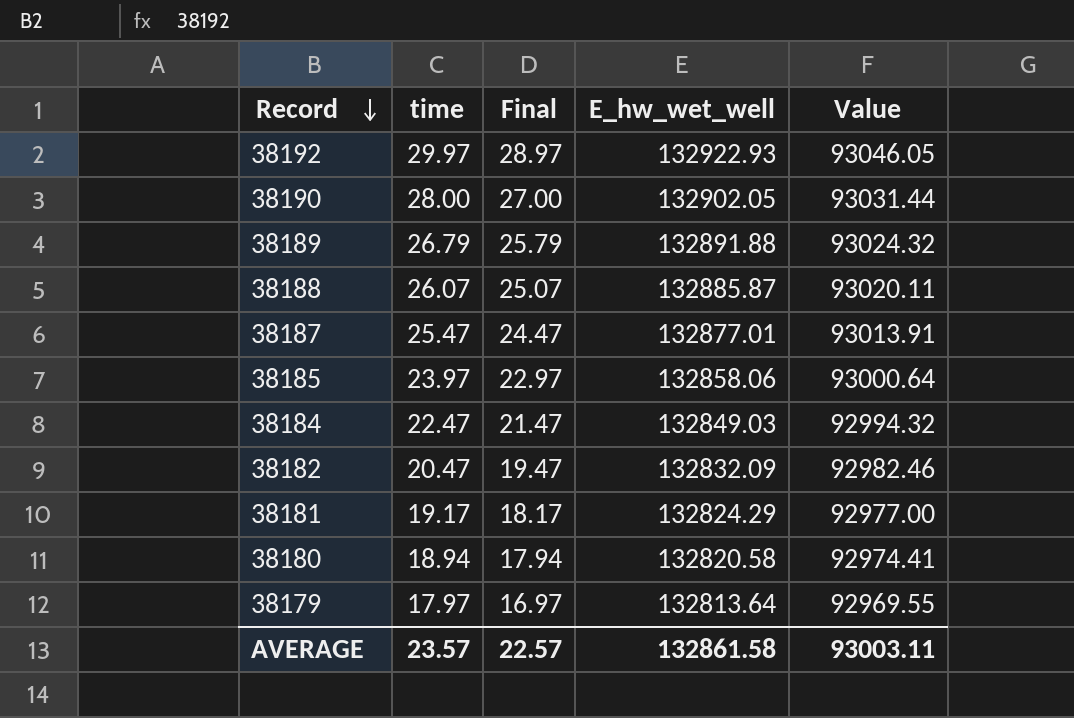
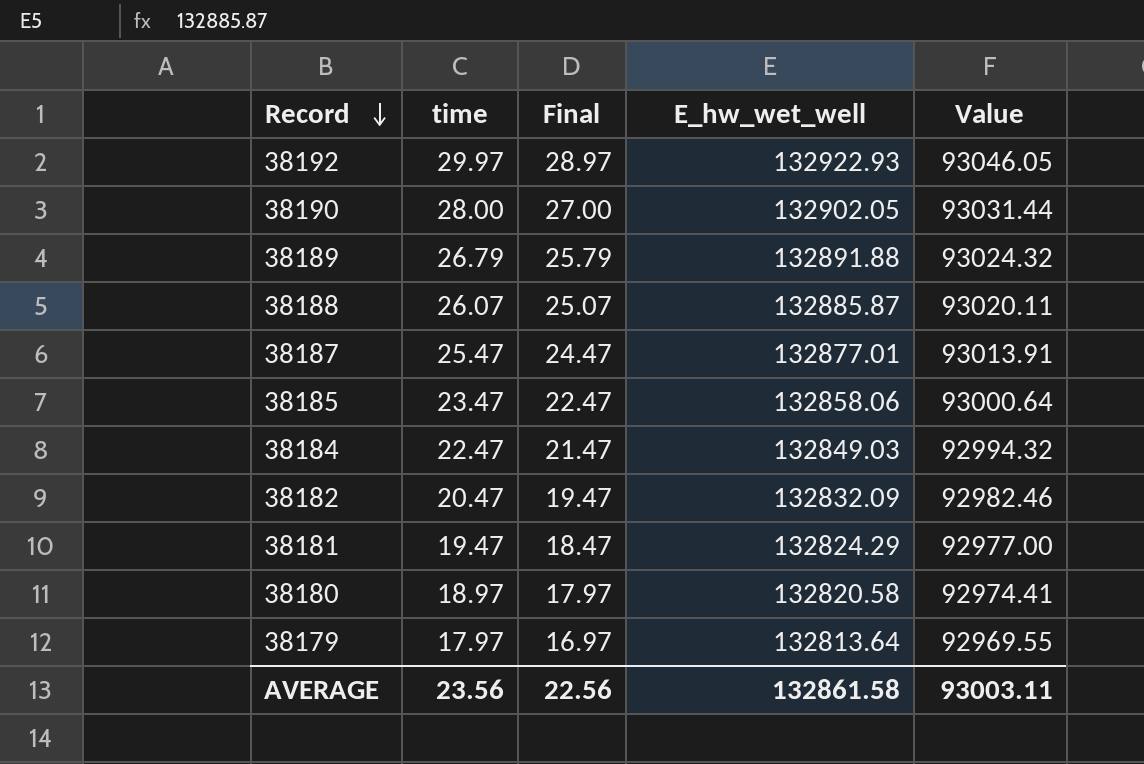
38185 | time: 23.97 -> 23.47
38185 | Final: 22.97 -> 22.47
38181 | time: 19.17 -> 19.47
38181 | Final: 18.17 -> 18.47
38180 | time: 18.94 -> 18.97
38180 | Final: 17.94 -> 17.97
AVERAGE | time: 23.57 -> 23.56
AVERAGE | Final: 22.57 -> 22.56

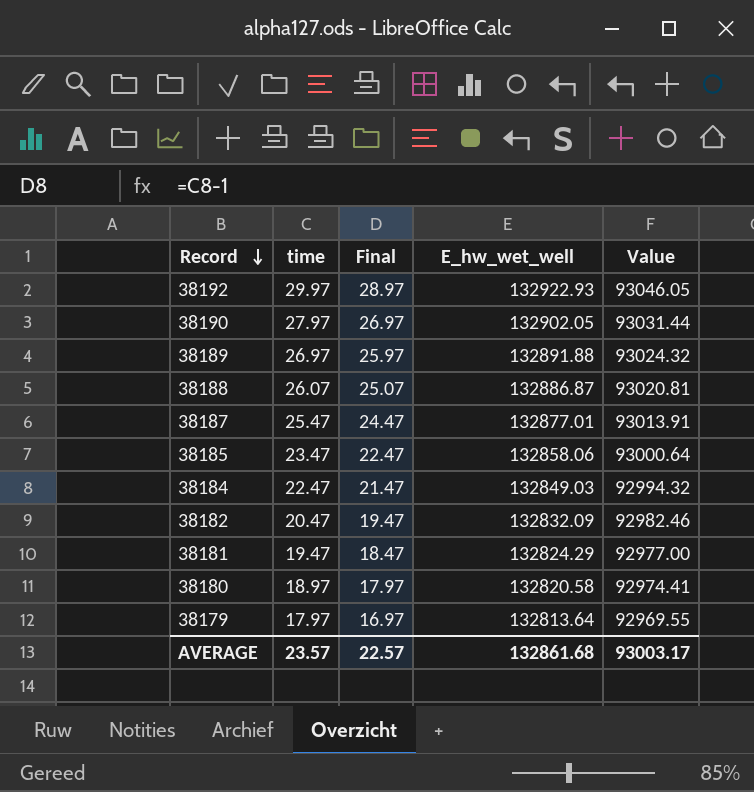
38190 | time: 28.00 -> 27.97
38190 | Final: 27.00 -> 26.97
38189 | time: 26.79 -> 26.97
38189 | Final: 25.79 -> 25.97
38188 | E_hw_wet_well: 132885.87 -> 132886.87
38188 | Value: 93020.11 -> 93020.81
AVERAGE | time: 23.56 -> 23.57
AVERAGE | Final: 22.56 -> 22.57
AVERAGE | E_hw_wet_well: 132861.58 -> 132861.68
AVERAGE | Value: 93003.11 -> 93003.17

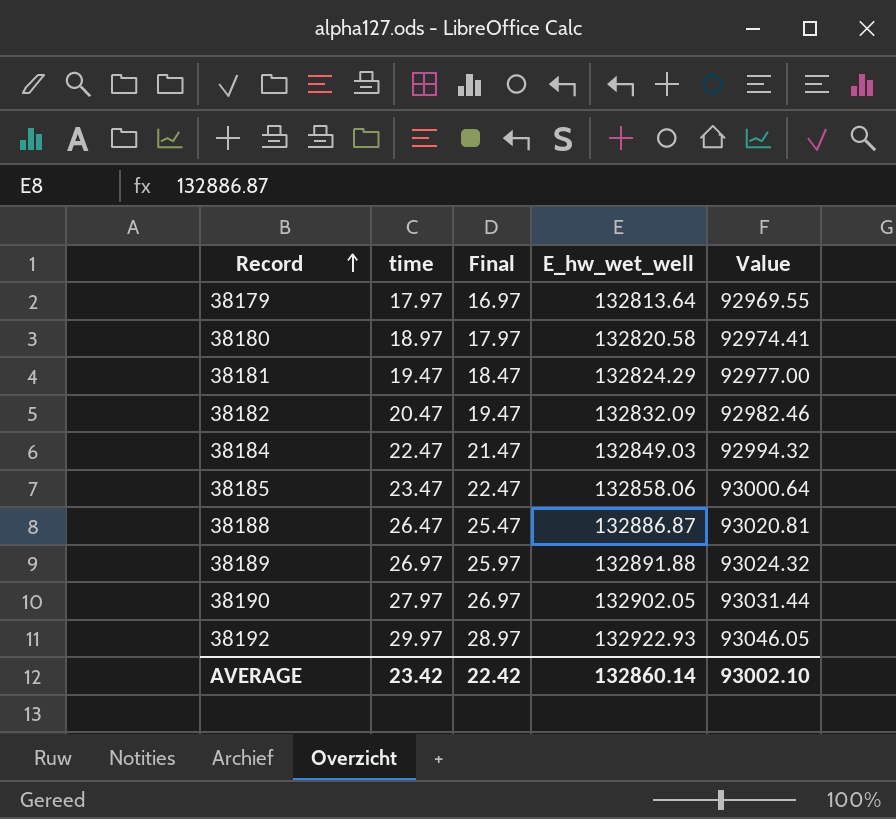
row order: Record descending -> Record ascending
row 38187: 25.47 | 24.47 | 132877.01 | 93013.91 -> none
38188 | time: 26.07 -> 26.47
38188 | Final: 25.07 -> 25.47
AVERAGE | time: 23.57 -> 23.42
AVERAGE | Final: 22.57 -> 22.42
AVERAGE | E_hw_wet_well: 132861.68 -> 132860.14
AVERAGE | Value: 93003.17 -> 93002.10

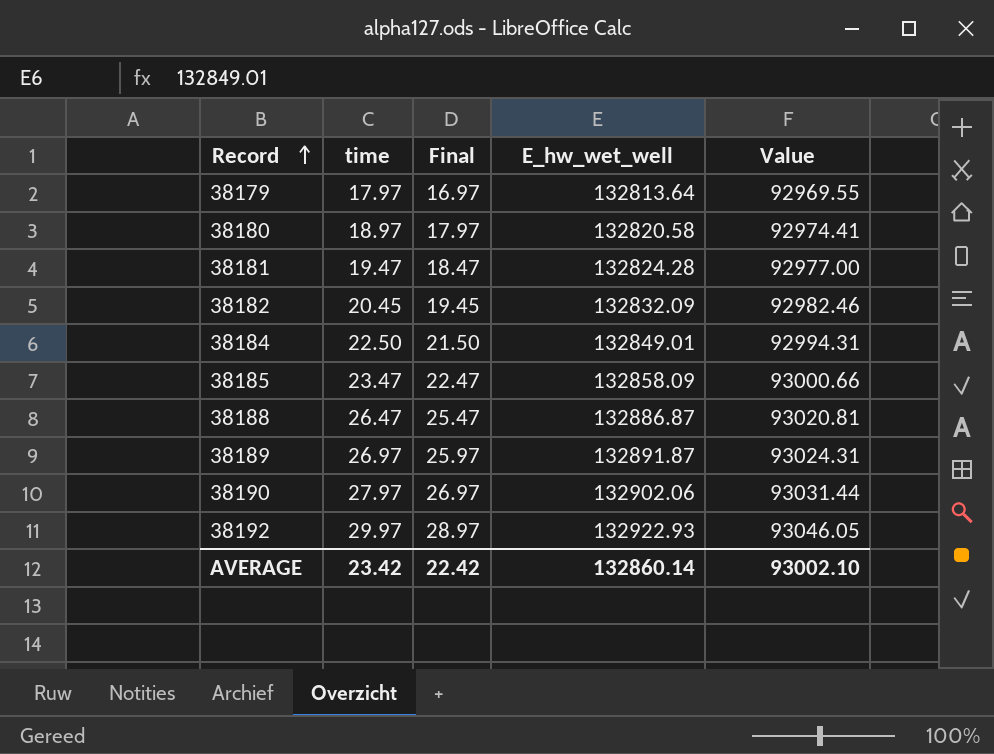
38181 | E_hw_wet_well: 132824.29 -> 132824.28
38182 | time: 20.47 -> 20.45
38182 | Final: 19.47 -> 19.45
38184 | time: 22.47 -> 22.50
38184 | Final: 21.47 -> 21.50
38184 | E_hw_wet_well: 132849.03 -> 132849.01
38184 | Value: 92994.32 -> 92994.31
38185 | E_hw_wet_well: 132858.06 -> 132858.09
38185 | Value: 93000.64 -> 93000.66
38189 | E_hw_wet_well: 132891.88 -> 132891.87
38189 | Value: 93024.32 -> 93024.31
38190 | E_hw_wet_well: 132902.05 -> 132902.06

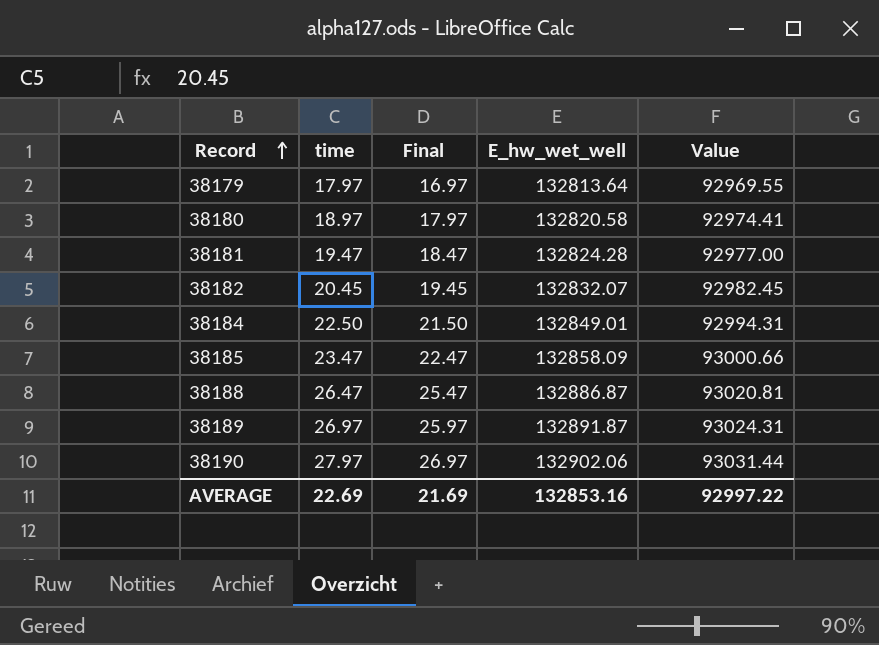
row 38192: 29.97 | 28.97 | 132922.93 | 93046.05 -> none
38182 | E_hw_wet_well: 132832.09 -> 132832.07
38182 | Value: 92982.46 -> 92982.45
AVERAGE | time: 23.42 -> 22.69
AVERAGE | Final: 22.42 -> 21.69
AVERAGE | E_hw_wet_well: 132860.14 -> 132853.16
AVERAGE | Value: 93002.10 -> 92997.22

